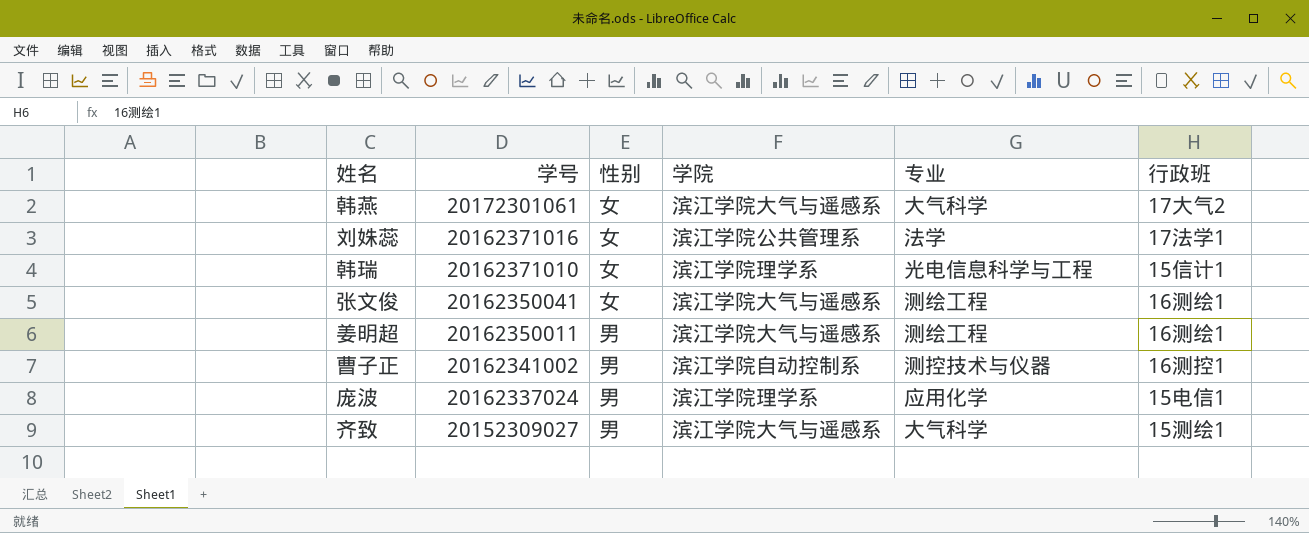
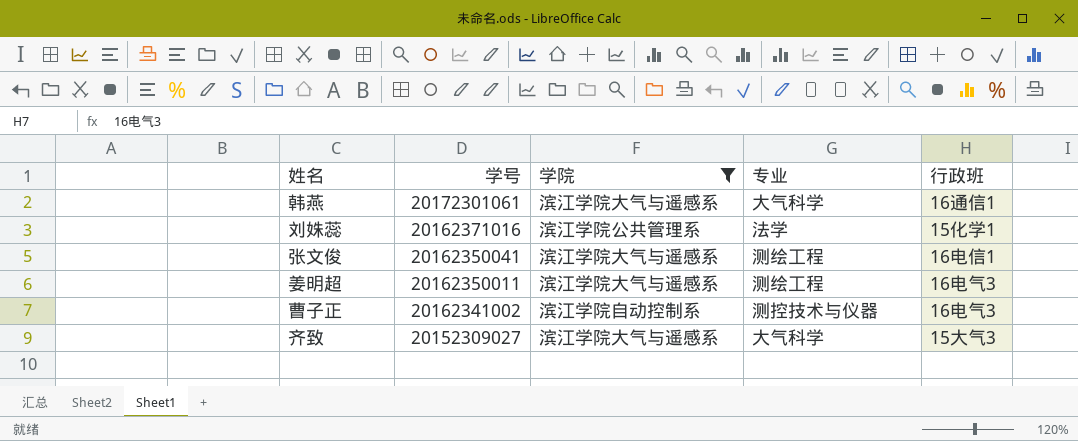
filter: none -> 学院 != 滨江学院理学系
column 性别 | position: 3 -> none
韩燕 | 行政班: 17大气2 -> 16通信1
刘姝蕊 | 行政班: 17法学1 -> 15化学1
张文俊 | 行政班: 16测绘1 -> 16电信1
姜明超 | 行政班: 16测绘1 -> 16电气3
曹子正 | 行政班: 16测控1 -> 16电气3
齐致 | 行政班: 15测绘1 -> 15大气3

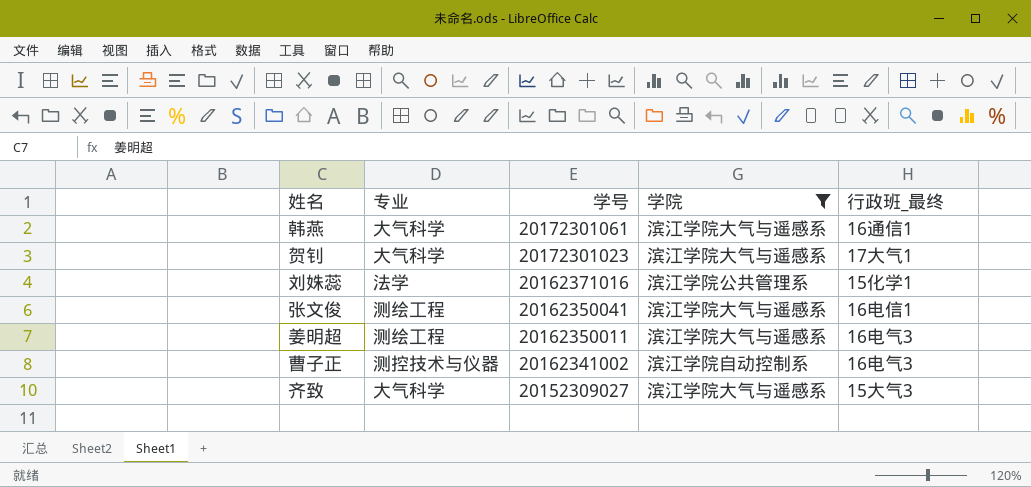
column 专业 | position: 4 -> 2
column name: 行政班 -> 行政班_最终
row 贺钊: none -> 大气科学 | 20172301023 | 滨江学院大气与遥感系 | 17大气1

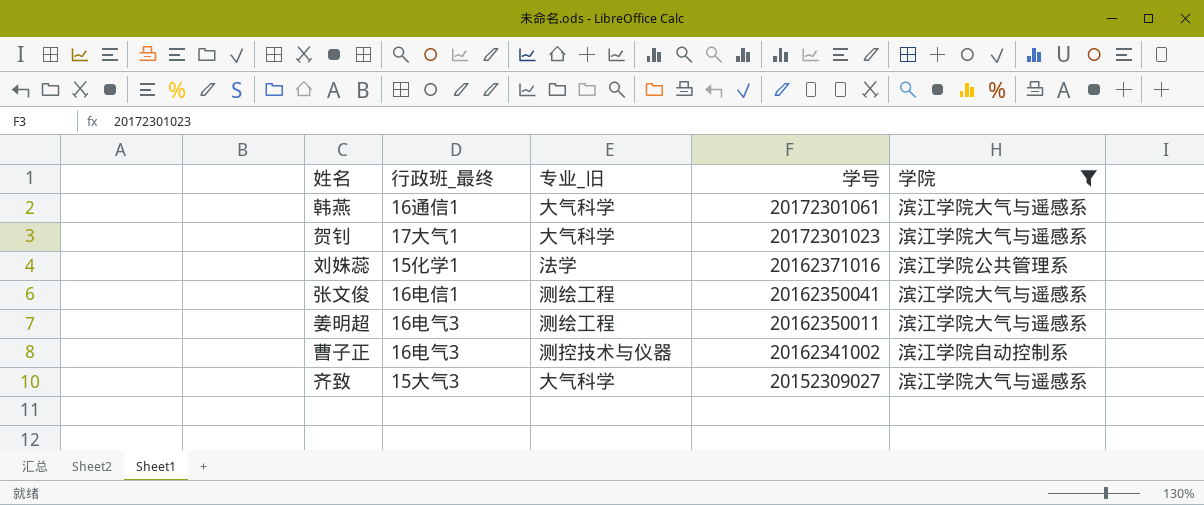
column 行政班_最终 | position: 5 -> 2
column name: 专业 -> 专业_旧

